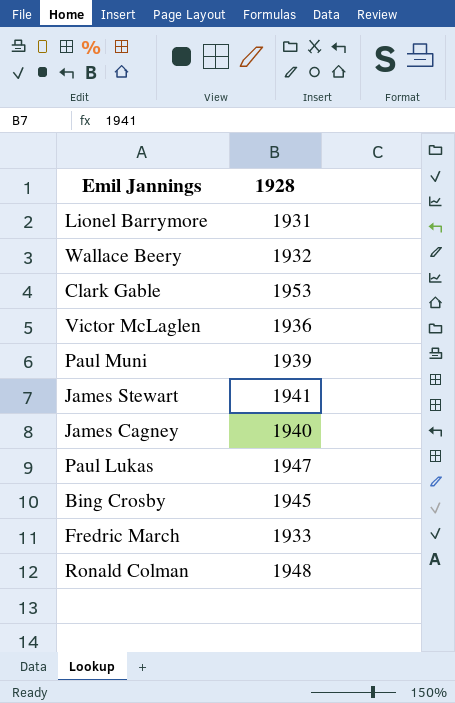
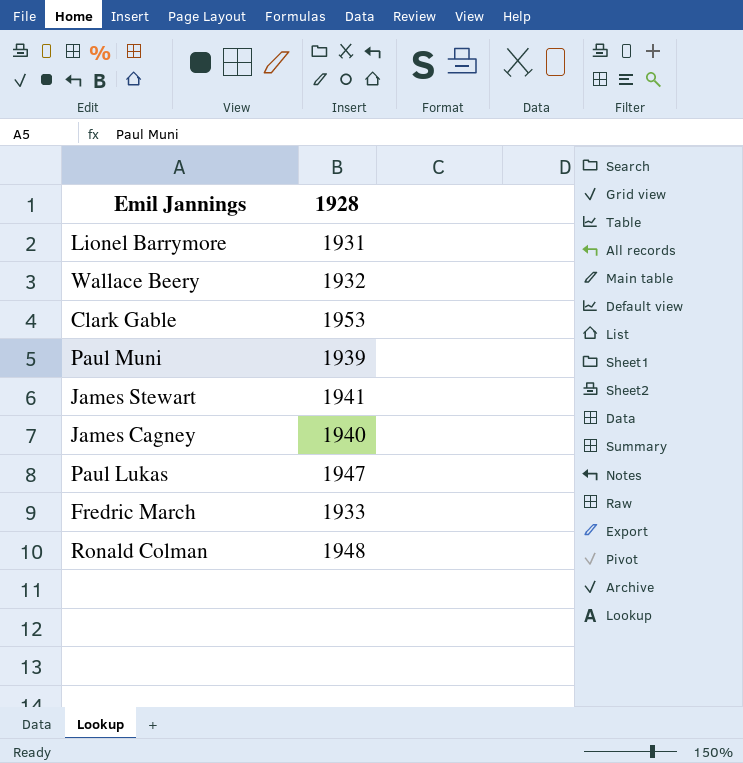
row Victor McLaglen: 1936 -> none
row Bing Crosby: 1945 -> none

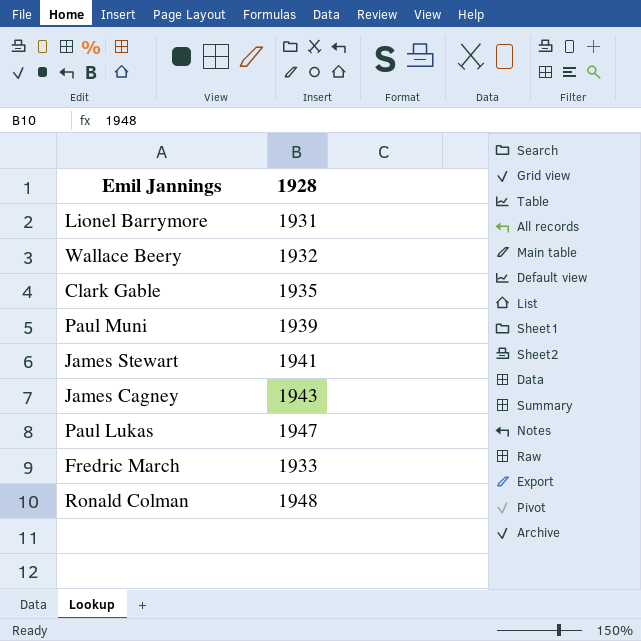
Clark Gable | 1928: 1953 -> 1935
James Cagney | 1928: 1940 -> 1943

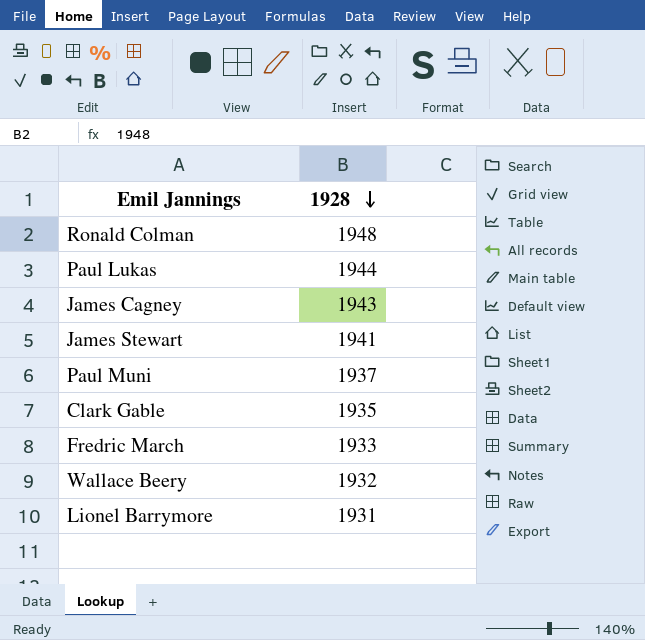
row order: none -> 1928 descending
Paul Lukas | 1928: 1947 -> 1944
Paul Muni | 1928: 1939 -> 1937

